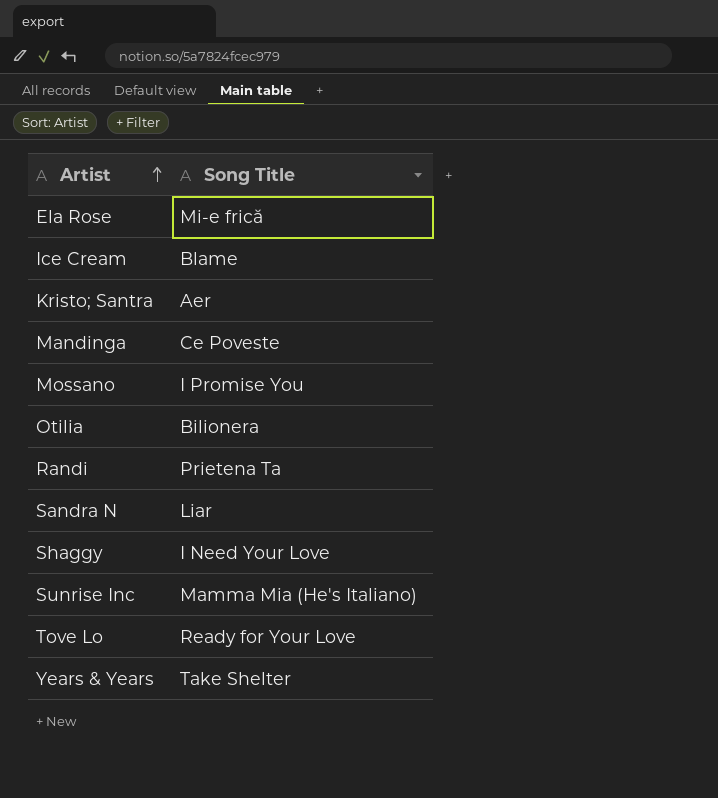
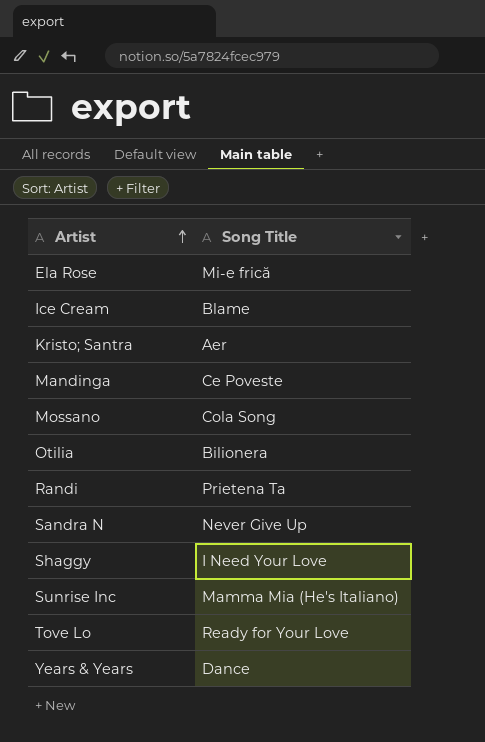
Mossano | Song Title: I Promise You -> Cola Song
Sandra N | Song Title: Liar -> Never Give Up
Years & Years | Song Title: Take Shelter -> Dance

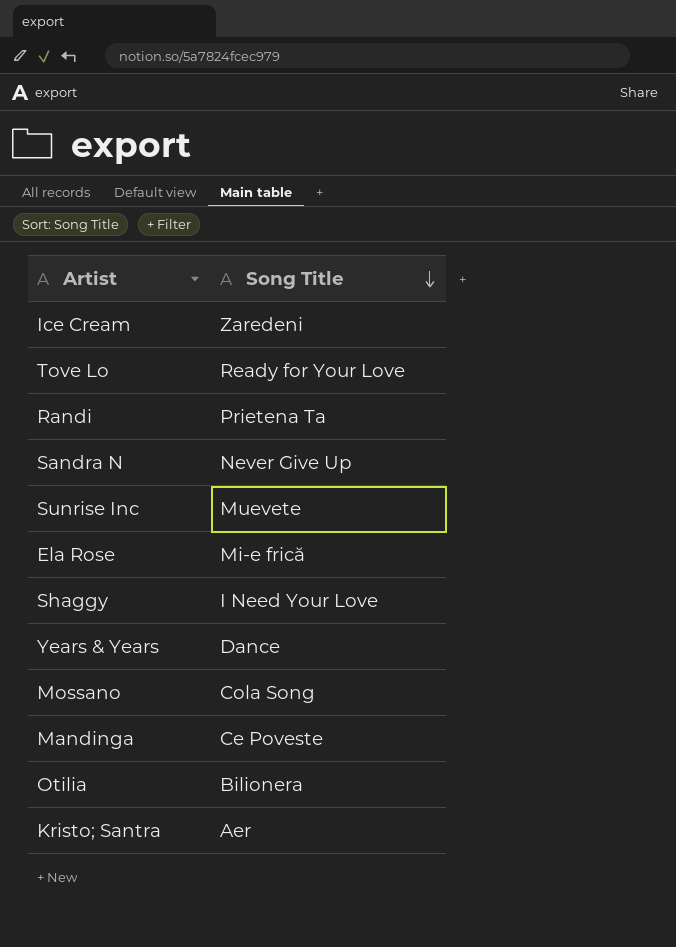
row order: Artist ascending -> Song Title descending
Ice Cream | Song Title: Blame -> Zaredeni
Sunrise Inc | Song Title: Mamma Mia (He's Italiano) -> Muevete

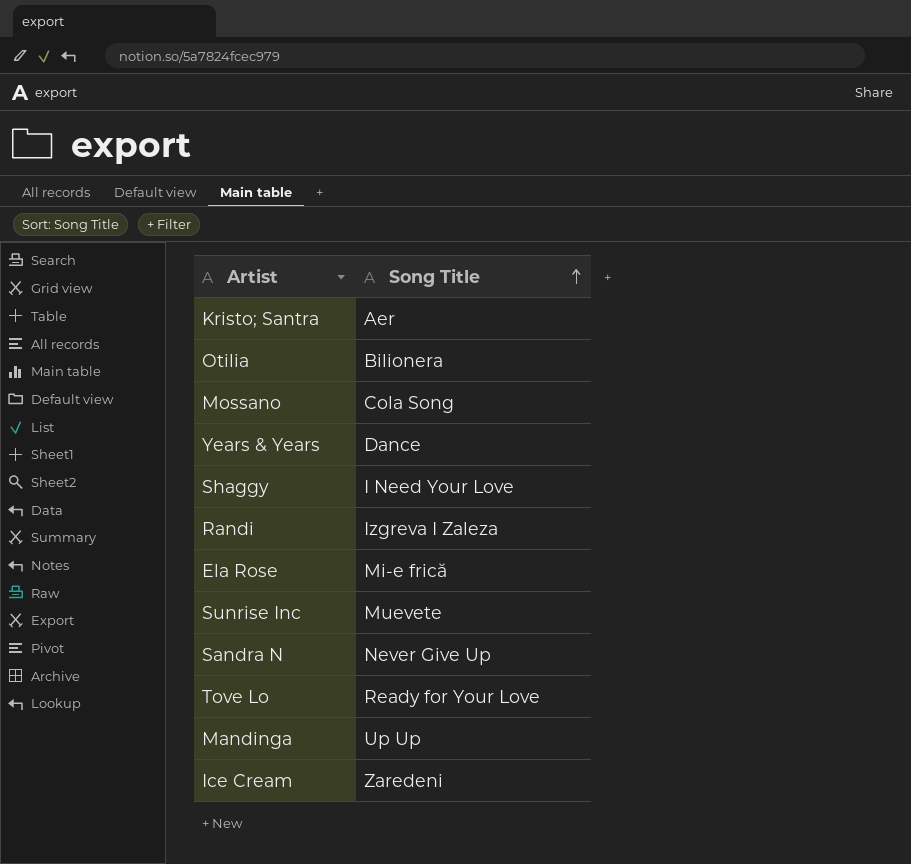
row order: Song Title descending -> Song Title ascending
Randi | Song Title: Prietena Ta -> Izgreva I Zaleza
Mandinga | Song Title: Ce Poveste -> Up Up

